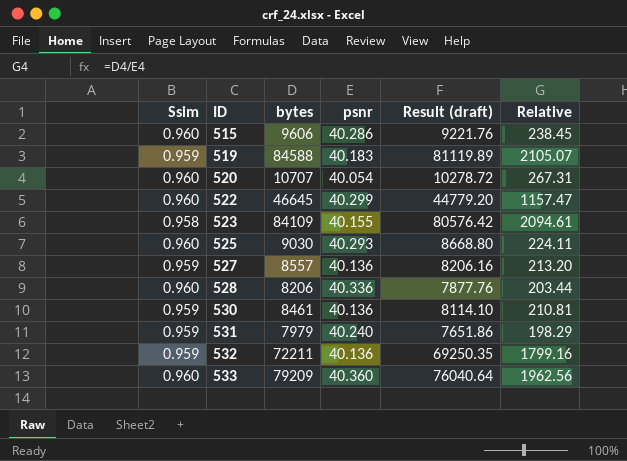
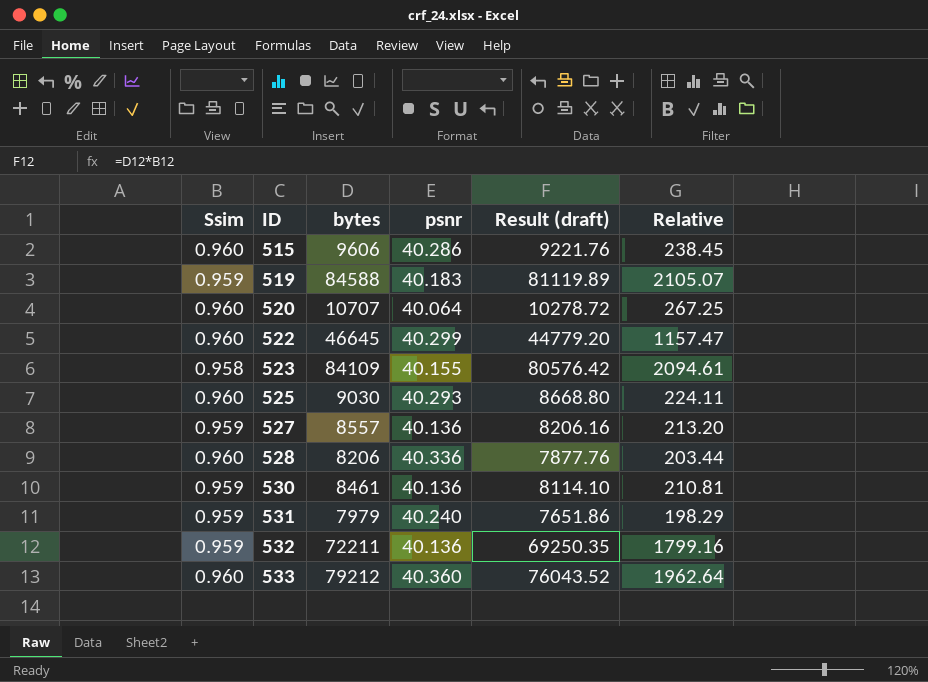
520 | psnr: 40.054 -> 40.064
520 | Relative: 267.31 -> 267.25
533 | bytes: 79209 -> 79212
533 | Result (draft): 76040.64 -> 76043.52
533 | Relative: 1962.56 -> 1962.64

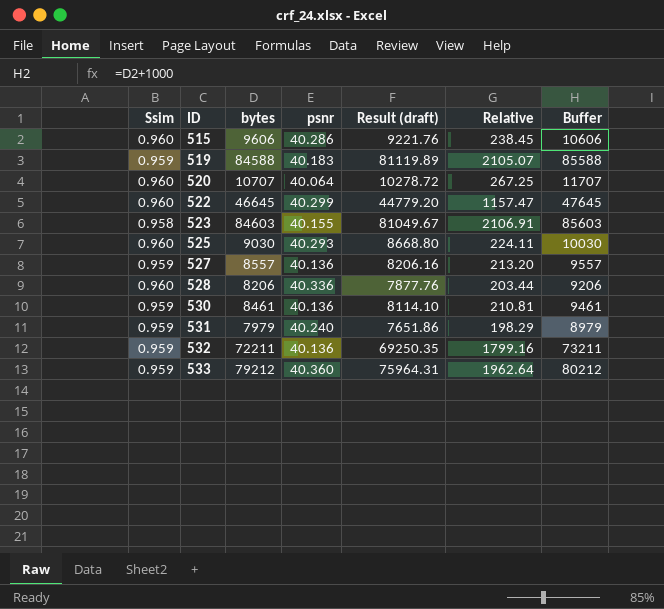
column Buffer | formula: none -> [bytes] + 1000
523 | bytes: 84109 -> 84603
523 | Result (draft): 80576.42 -> 81049.67
523 | Relative: 2094.61 -> 2106.91
533 | Ssim: 0.960 -> 0.959
533 | Result (draft): 76043.52 -> 75964.31

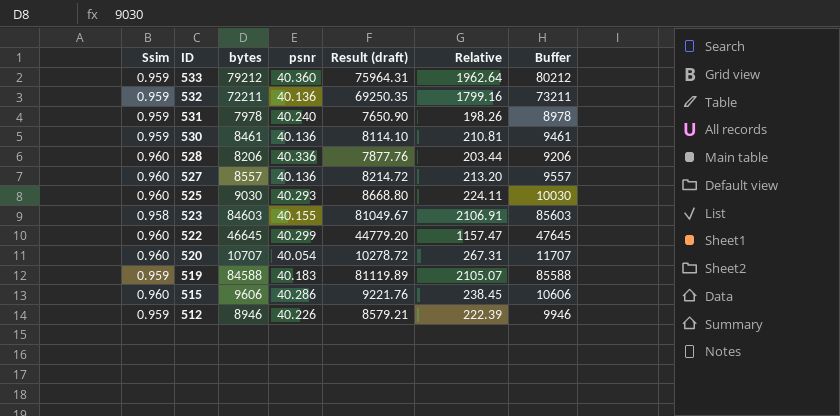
row order: ID ascending -> ID descending
531 | bytes: 7979 -> 7978
531 | Result (draft): 7651.86 -> 7650.90
531 | Relative: 198.29 -> 198.26
531 | Buffer: 8979 -> 8978
527 | Ssim: 0.959 -> 0.960
527 | Result (draft): 8206.16 -> 8214.72
520 | psnr: 40.064 -> 40.054
520 | Relative: 267.25 -> 267.31
row 512: none -> 0.959 | 8946 | 40.226 | 8579.21 | 222.39 | 9946

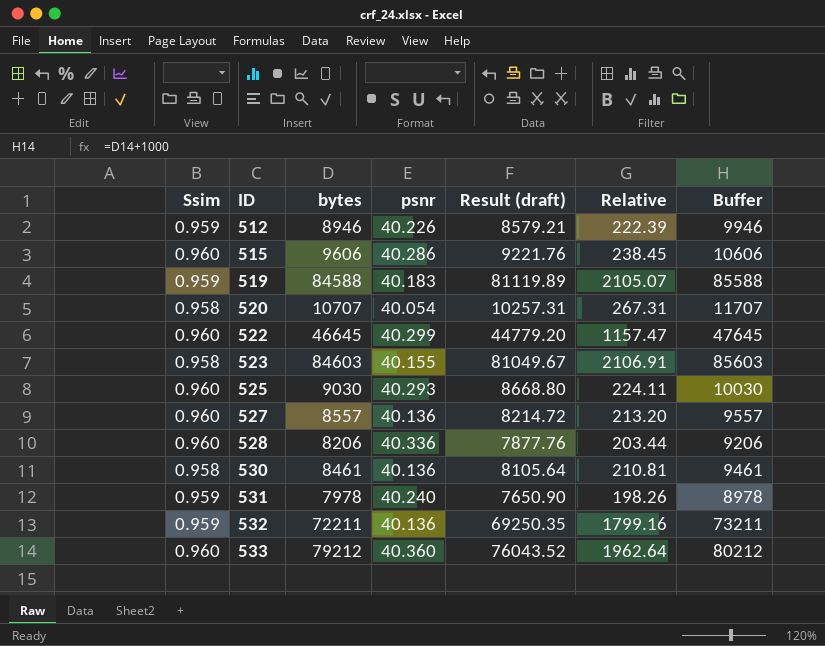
row order: ID descending -> ID ascending
520 | Ssim: 0.960 -> 0.958
520 | Result (draft): 10278.72 -> 10257.31
530 | Ssim: 0.959 -> 0.958
530 | Result (draft): 8114.10 -> 8105.64
533 | Ssim: 0.959 -> 0.960
533 | Result (draft): 75964.31 -> 76043.52

